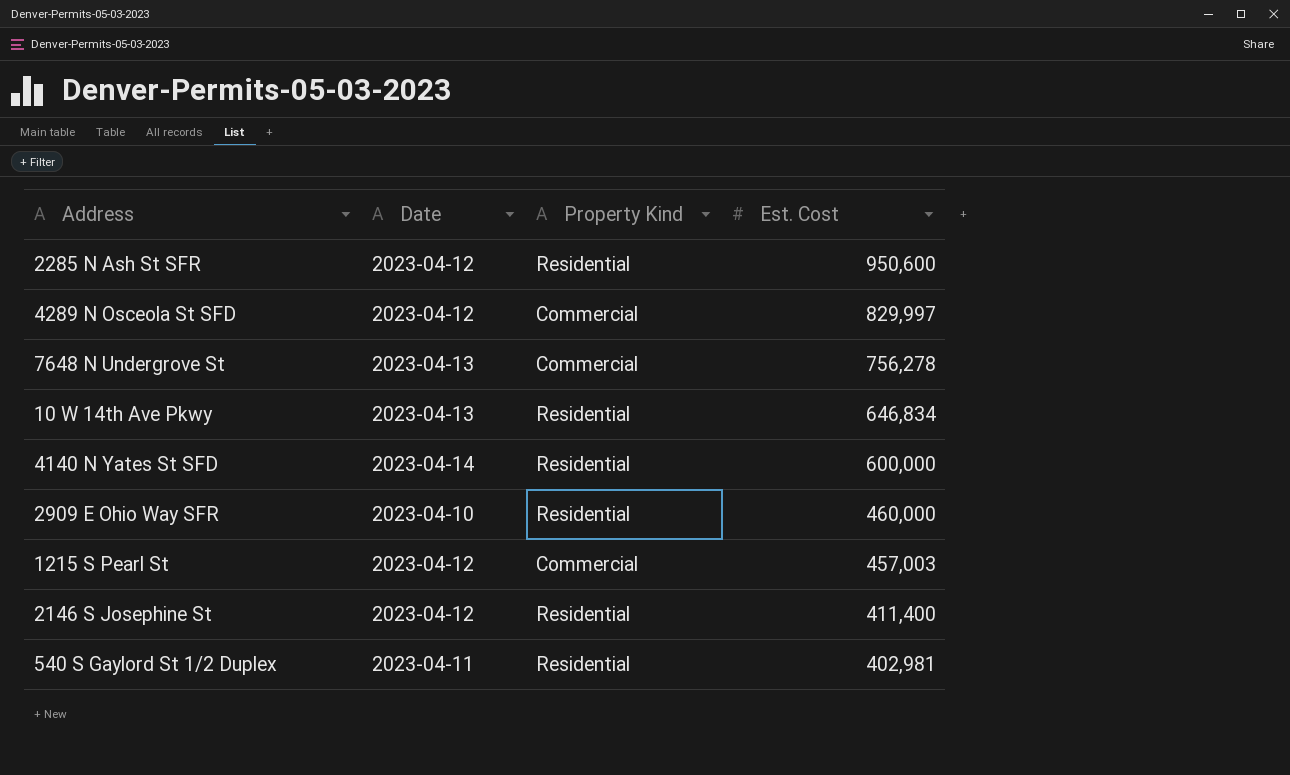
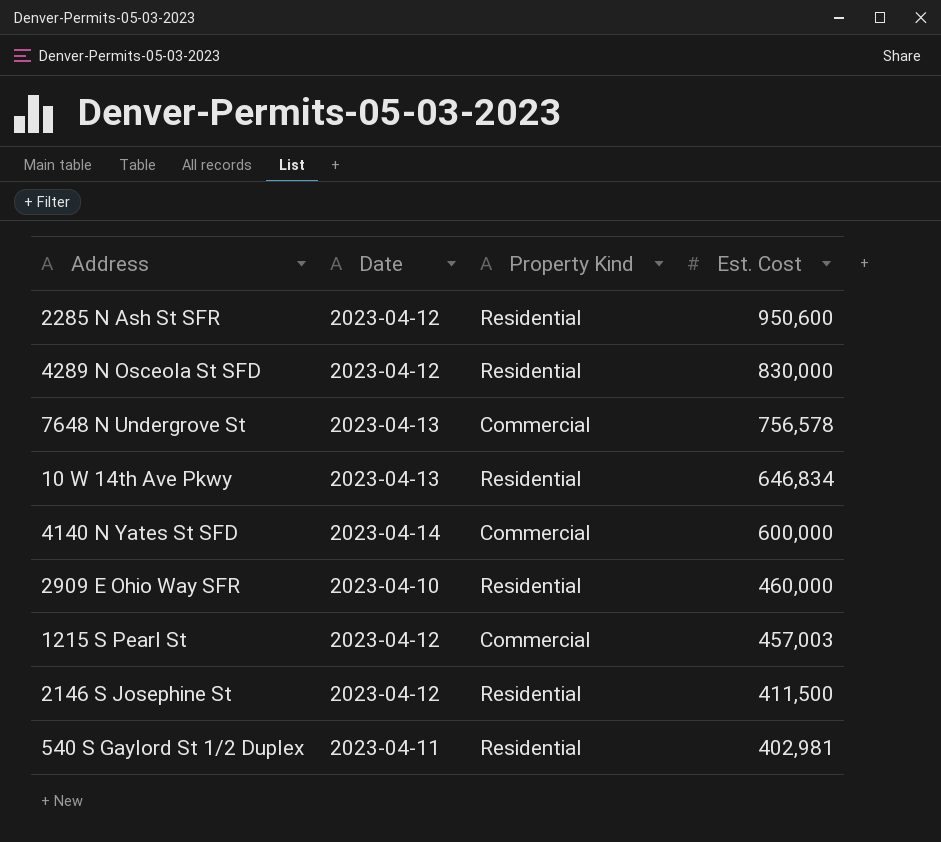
4289 N Osceola St SFD | Property Kind: Commercial -> Residential
4289 N Osceola St SFD | Est. Cost: 829,997 -> 830,000
7648 N Undergrove St | Est. Cost: 756,278 -> 756,578
4140 N Yates St SFD | Property Kind: Residential -> Commercial
2146 S Josephine St | Est. Cost: 411,400 -> 411,500

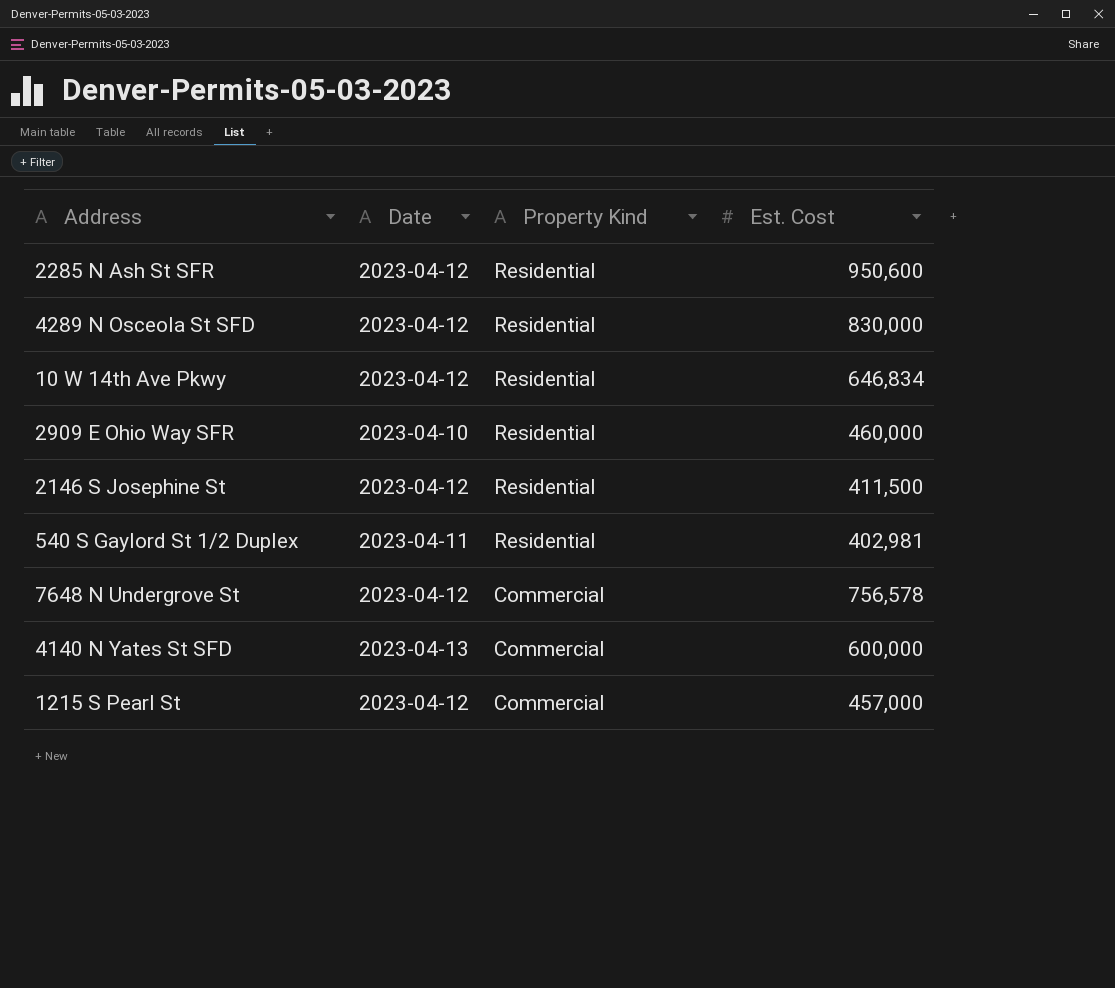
row order: Est. Cost descending -> Property Kind descending
10 W 14th Ave Pkwy | Date: 2023-04-13 -> 2023-04-12
7648 N Undergrove St | Date: 2023-04-13 -> 2023-04-12
4140 N Yates St SFD | Date: 2023-04-14 -> 2023-04-13
1215 S Pearl St | Est. Cost: 457,003 -> 457,000

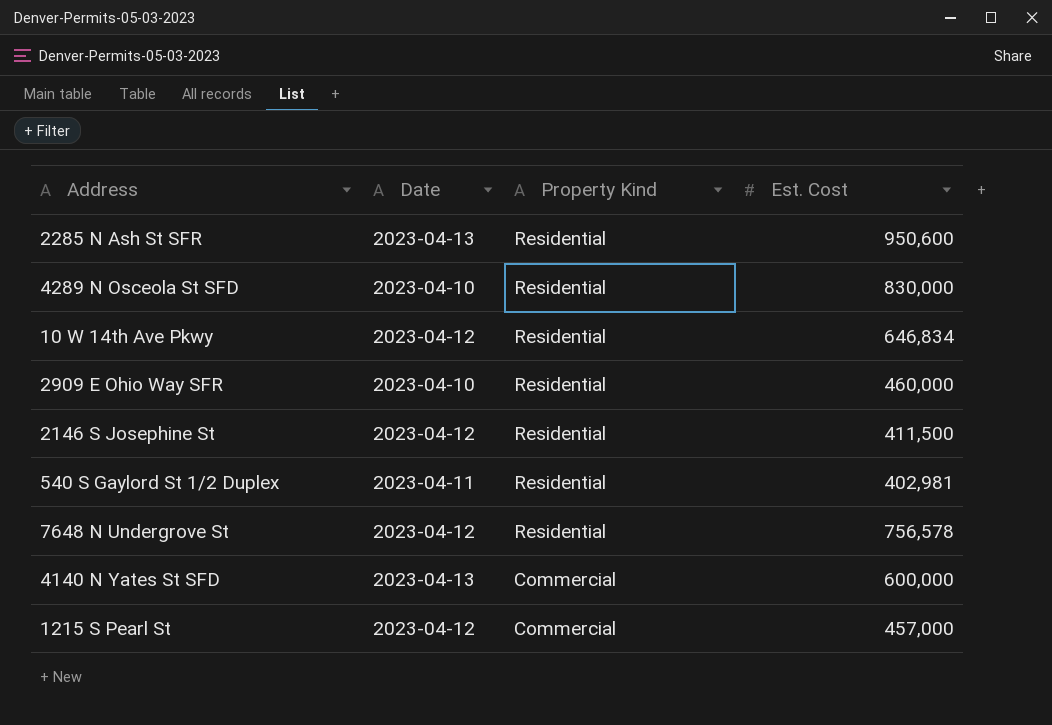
2285 N Ash St SFR | Date: 2023-04-12 -> 2023-04-13
4289 N Osceola St SFD | Date: 2023-04-12 -> 2023-04-10
7648 N Undergrove St | Property Kind: Commercial -> Residential

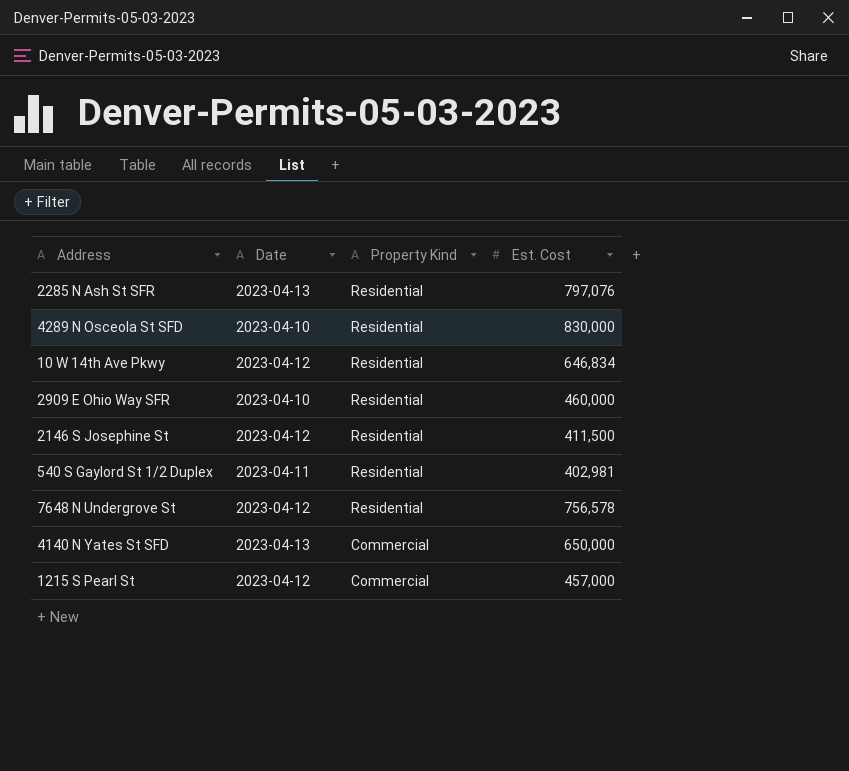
2285 N Ash St SFR | Est. Cost: 950,600 -> 797,076
4140 N Yates St SFD | Est. Cost: 600,000 -> 650,000

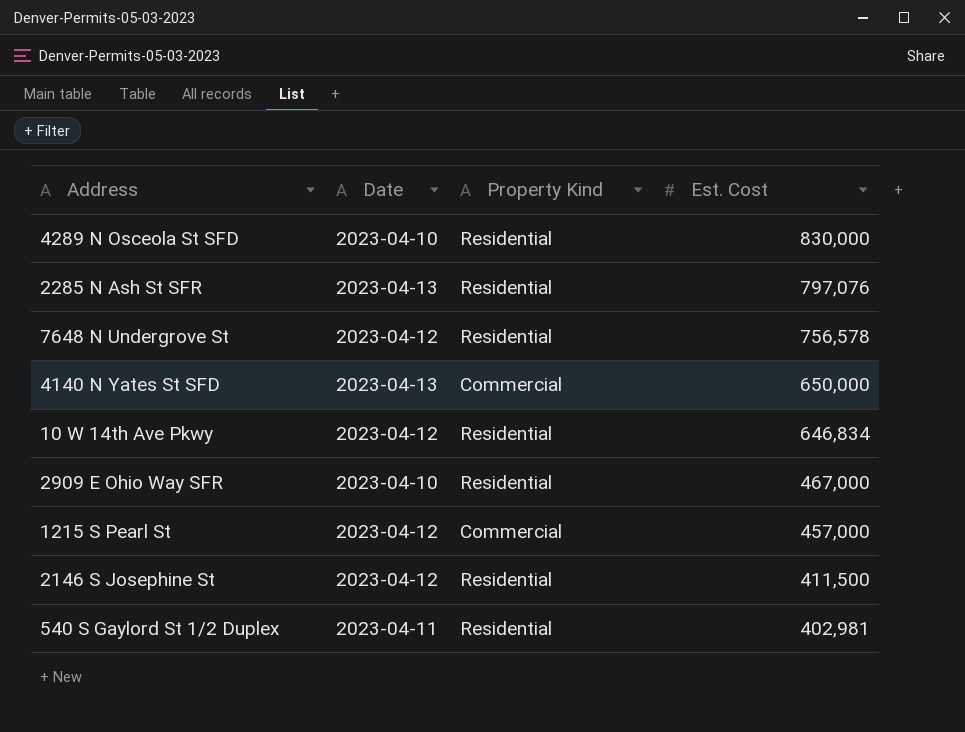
row order: Property Kind descending -> Est. Cost descending
2909 E Ohio Way SFR | Est. Cost: 460,000 -> 467,000

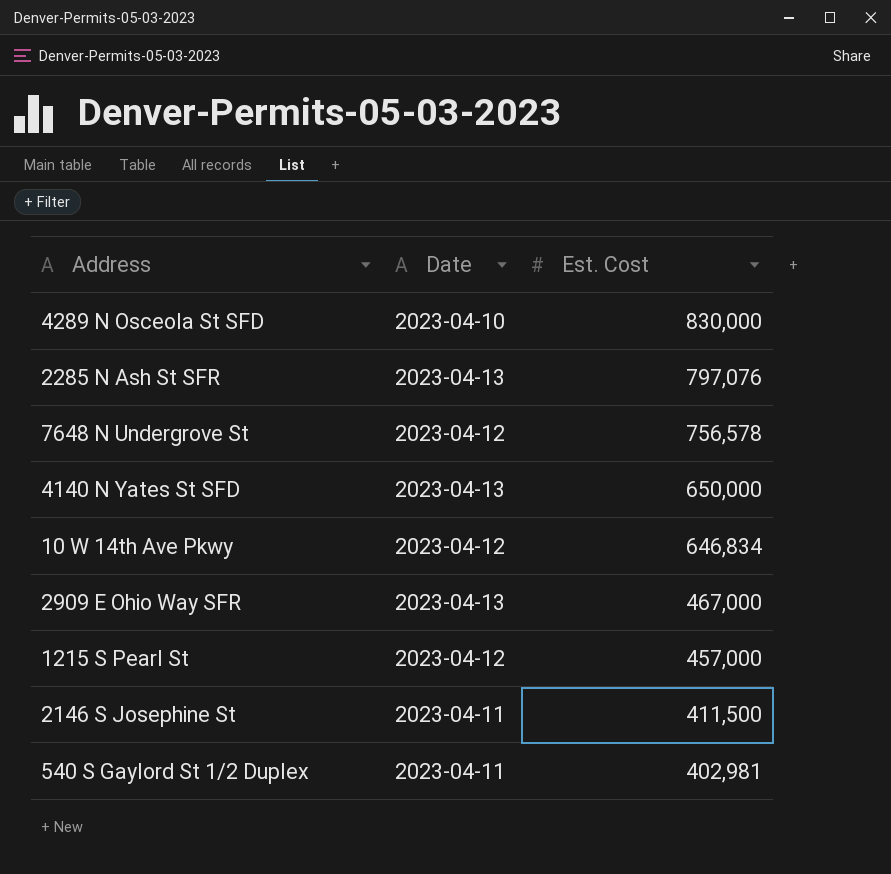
column Property Kind | position: 3 -> none
2909 E Ohio Way SFR | Date: 2023-04-10 -> 2023-04-13
2146 S Josephine St | Date: 2023-04-12 -> 2023-04-11

